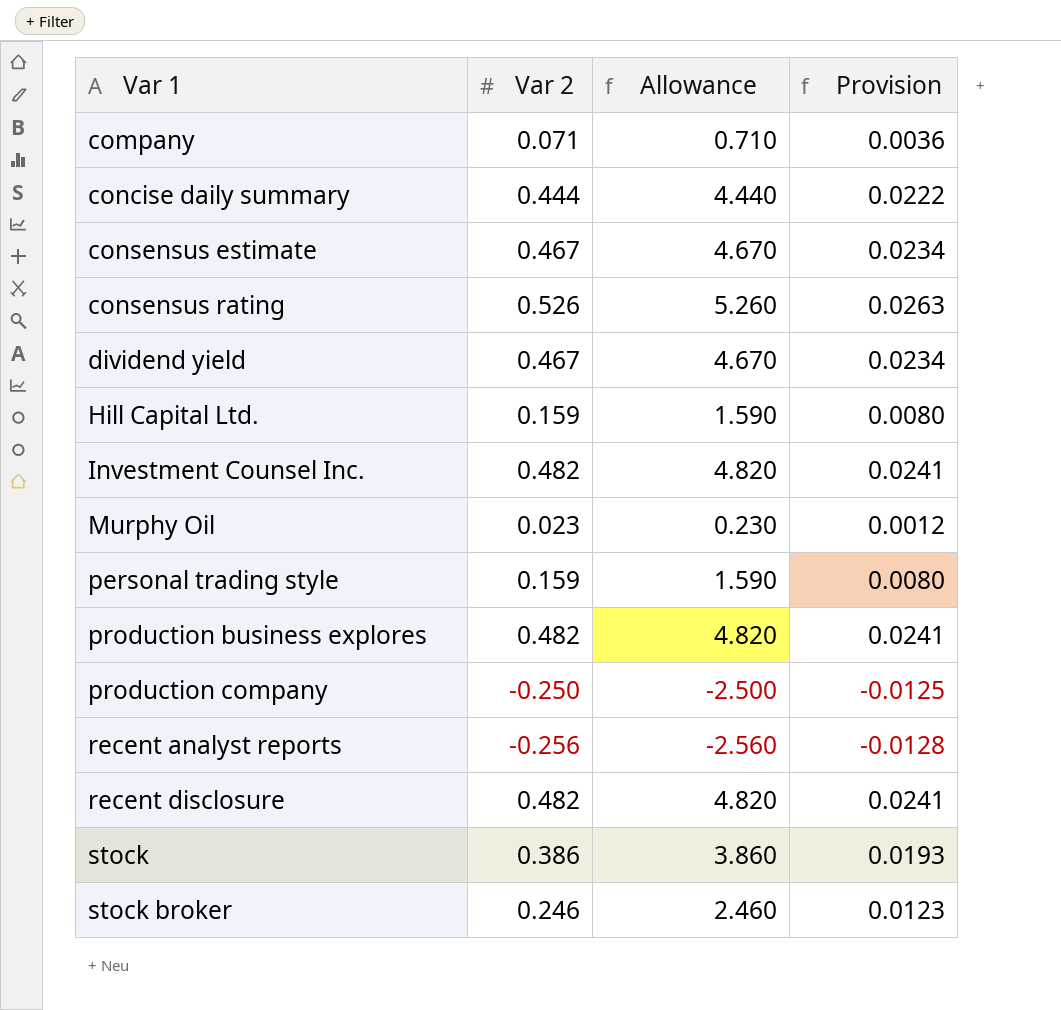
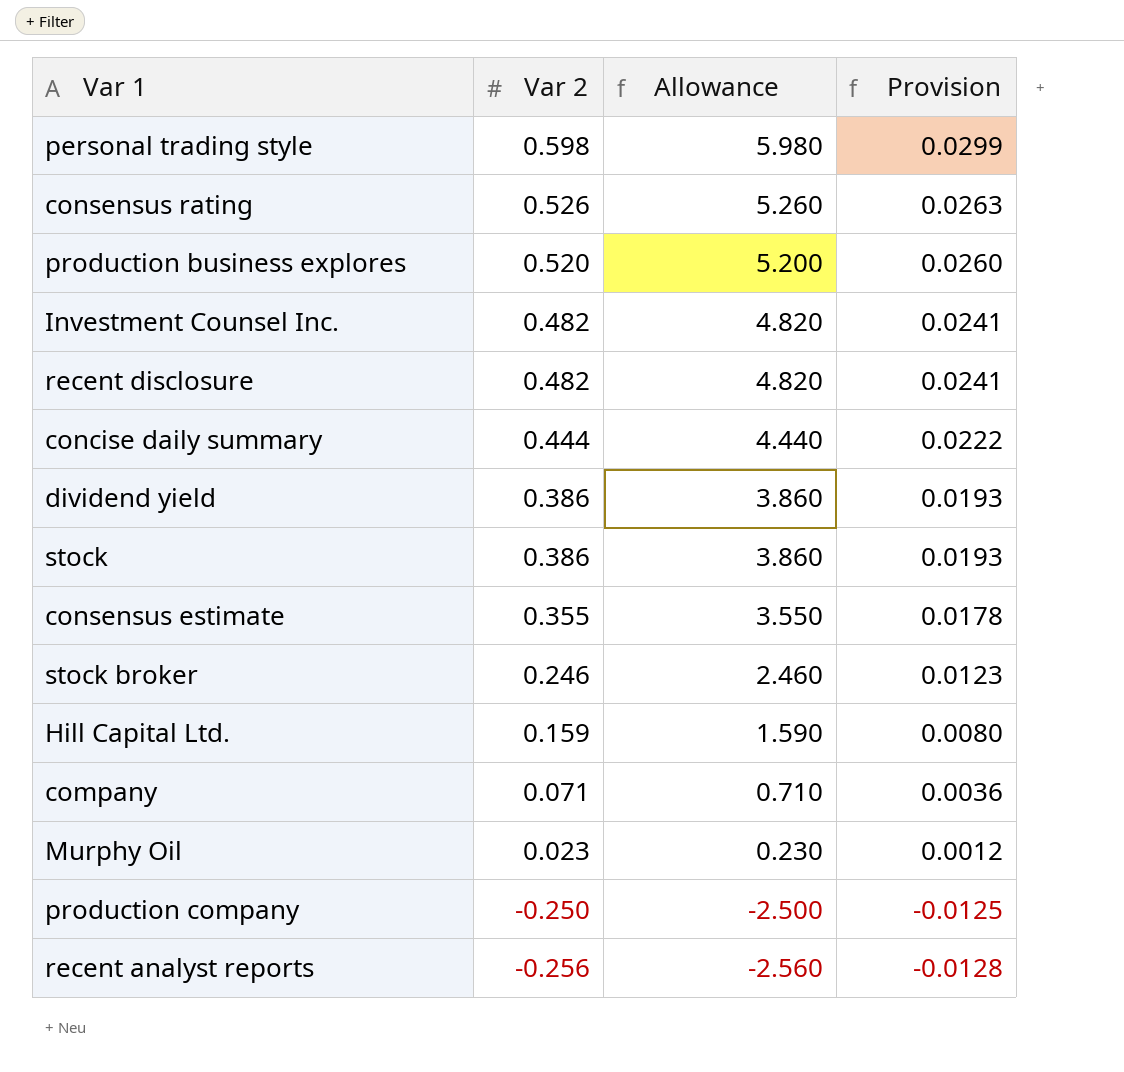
row order: Var 1 ascending -> Var 2 descending
personal trading style | Var 2: 0.159 -> 0.598
personal trading style | Allowance: 1.590 -> 5.980
personal trading style | Provision: 0.0080 -> 0.0299
production business explores | Var 2: 0.482 -> 0.520
production business explores | Allowance: 4.820 -> 5.200
production business explores | Provision: 0.0241 -> 0.0260
dividend yield | Var 2: 0.467 -> 0.386
dividend yield | Allowance: 4.670 -> 3.860
dividend yield | Provision: 0.0234 -> 0.0193
consensus estimate | Var 2: 0.467 -> 0.355
consensus estimate | Allowance: 4.670 -> 3.550
consensus estimate | Provision: 0.0234 -> 0.0178

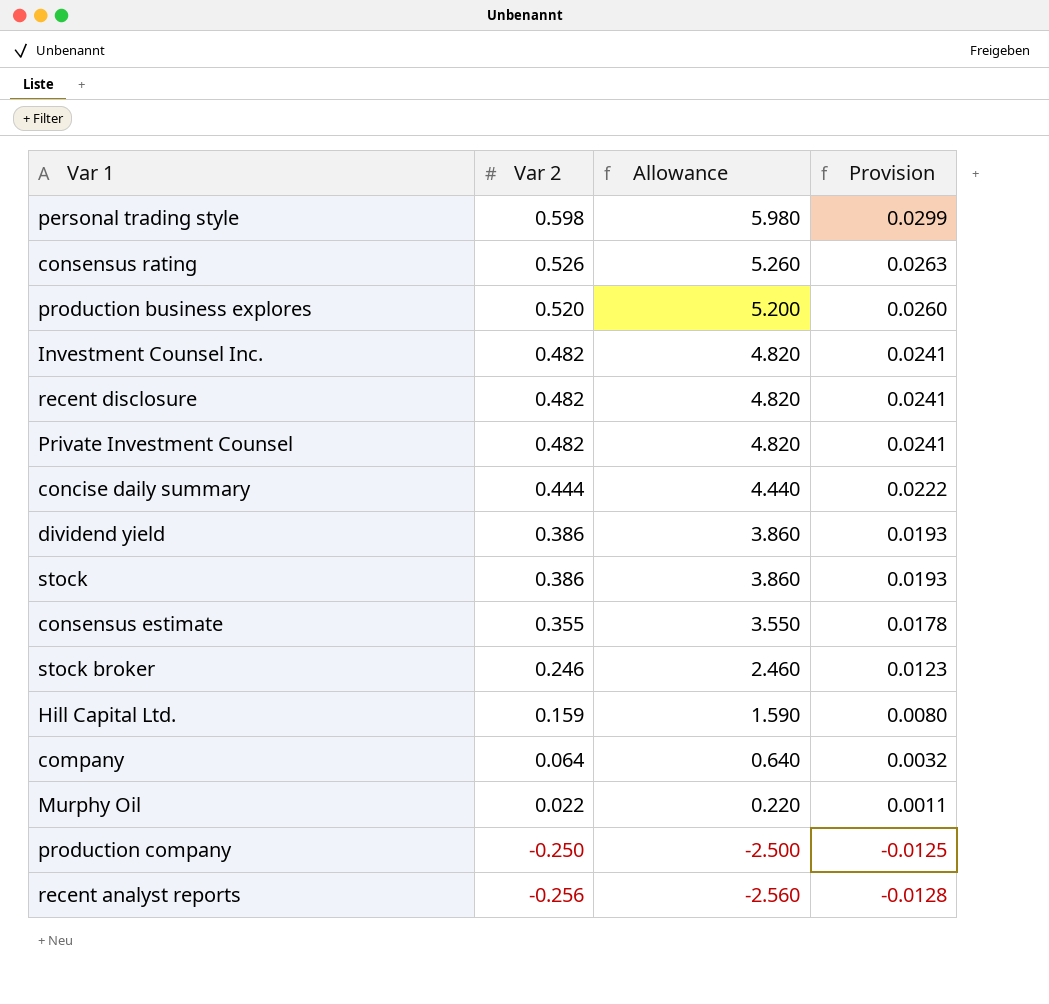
row Private Investment Counsel: none -> 0.482 | 4.820 | 0.0241
company | Var 2: 0.071 -> 0.064
company | Allowance: 0.710 -> 0.640
company | Provision: 0.0036 -> 0.0032
Murphy Oil | Var 2: 0.023 -> 0.022
Murphy Oil | Allowance: 0.230 -> 0.220
Murphy Oil | Provision: 0.0012 -> 0.0011

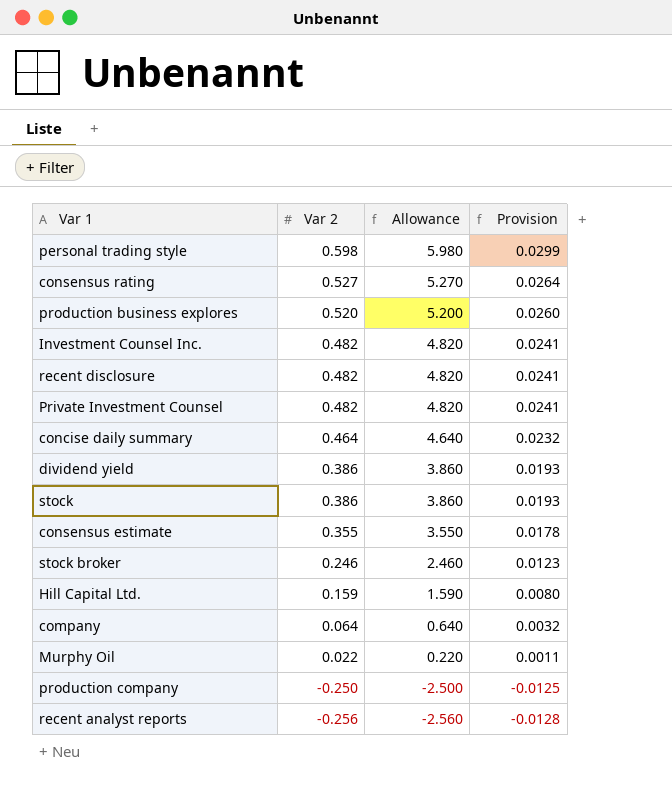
consensus rating | Var 2: 0.526 -> 0.527
consensus rating | Allowance: 5.260 -> 5.270
consensus rating | Provision: 0.0263 -> 0.0264
concise daily summary | Var 2: 0.444 -> 0.464
concise daily summary | Allowance: 4.440 -> 4.640
concise daily summary | Provision: 0.0222 -> 0.0232

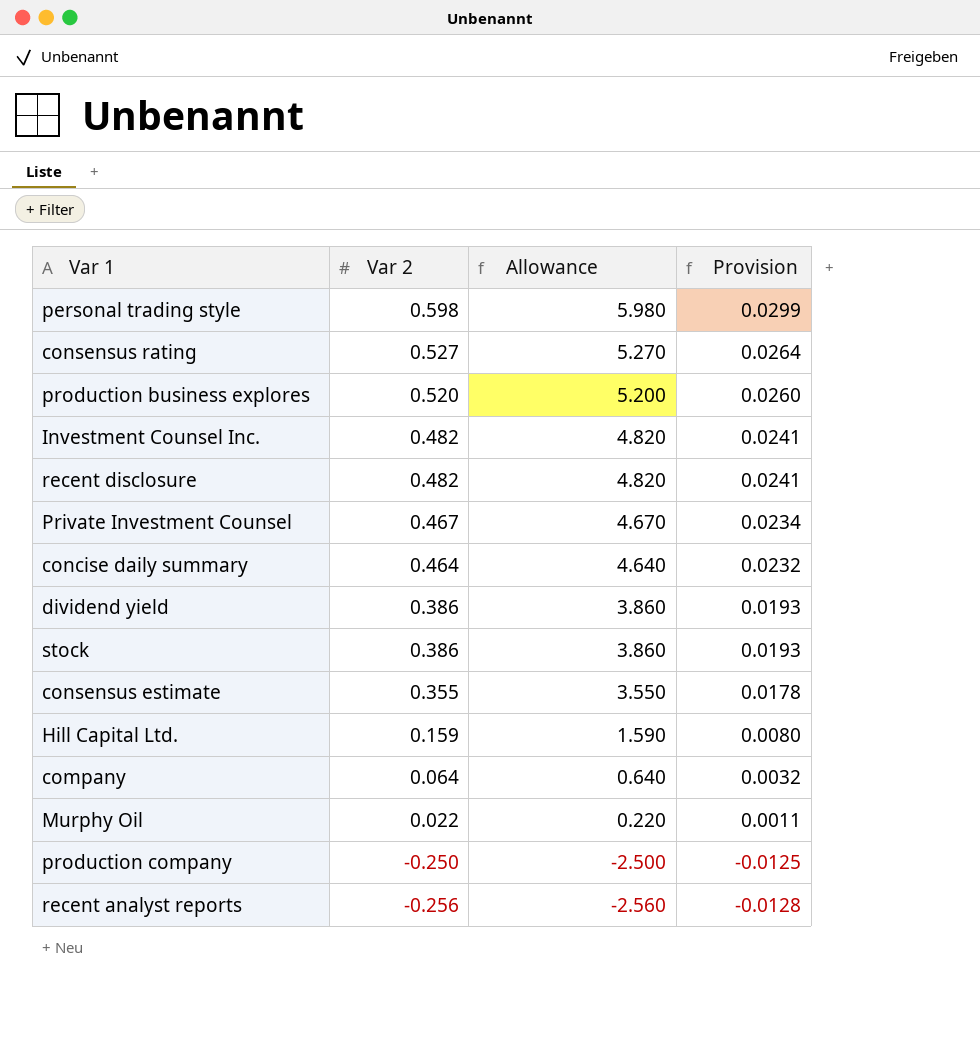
row stock broker: 0.246 | 2.460 | 0.0123 -> none
Private Investment Counsel | Var 2: 0.482 -> 0.467
Private Investment Counsel | Allowance: 4.820 -> 4.670
Private Investment Counsel | Provision: 0.0241 -> 0.0234

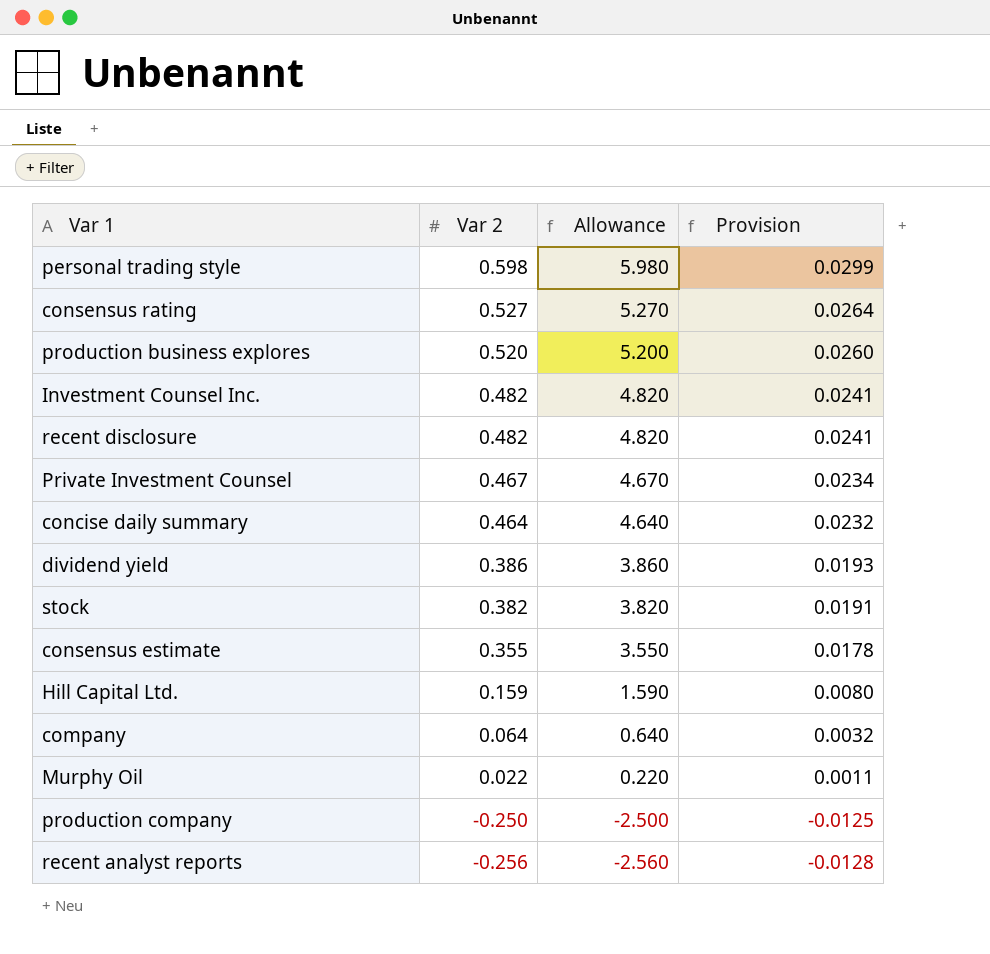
stock | Var 2: 0.386 -> 0.382
stock | Allowance: 3.860 -> 3.820
stock | Provision: 0.0193 -> 0.0191

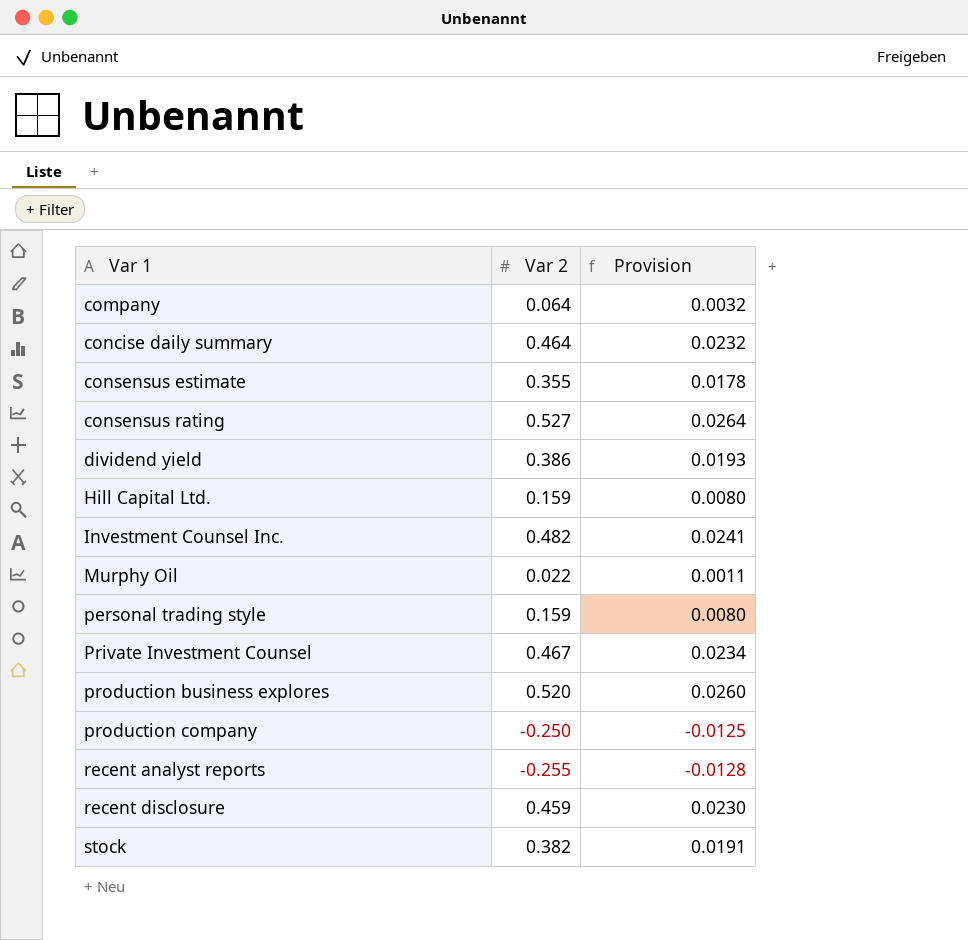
row order: Var 2 descending -> Var 1 ascending
column Allowance | formula: [Var 2] * 10 -> none
personal trading style | Var 2: 0.598 -> 0.159
personal trading style | Provision: 0.0299 -> 0.0080
recent analyst reports | Var 2: -0.256 -> -0.255
recent disclosure | Var 2: 0.482 -> 0.459
recent disclosure | Provision: 0.0241 -> 0.0230

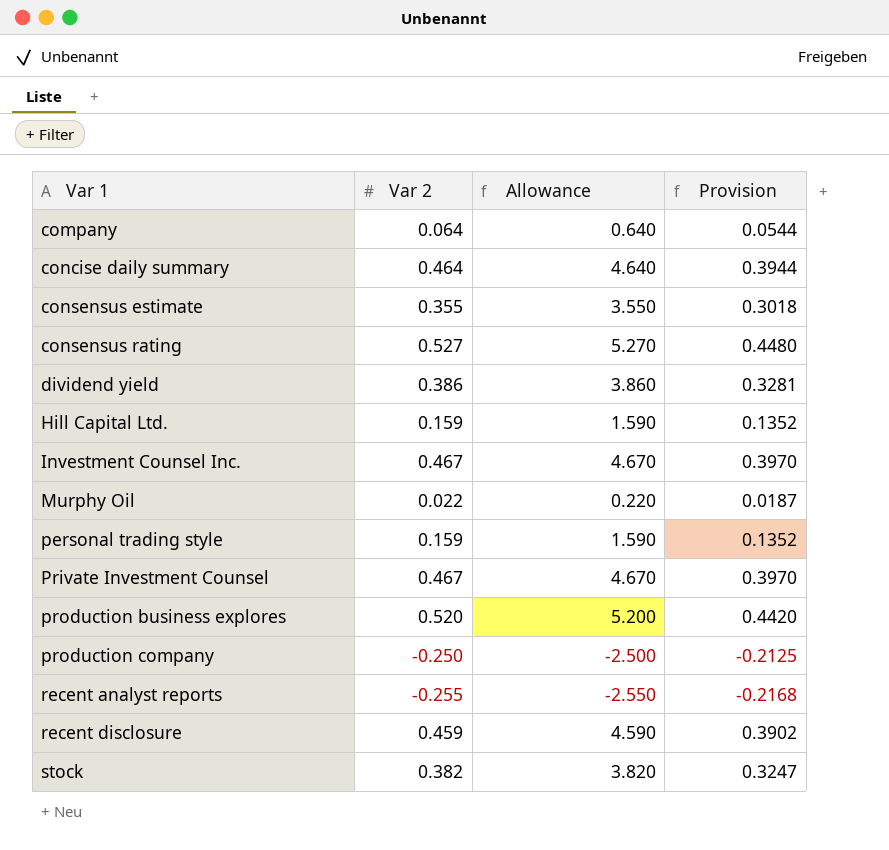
column Allowance | formula: none -> [Var 2] * 10
column Provision | formula: [Var 2] * 0.05 -> [Var 2] * 0.85
Investment Counsel Inc. | Var 2: 0.482 -> 0.467

